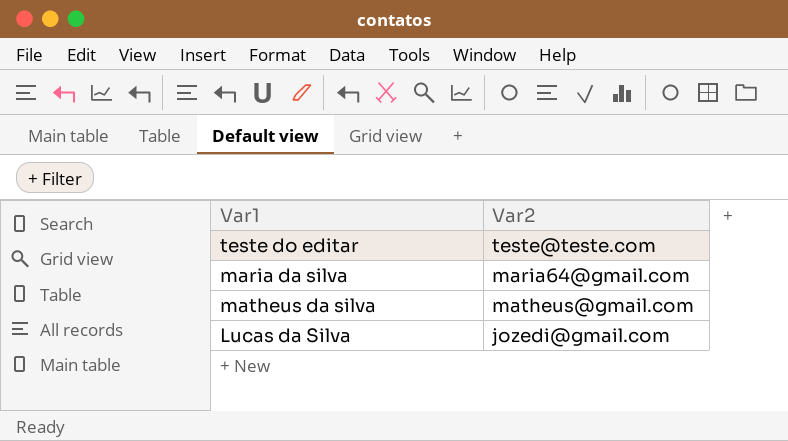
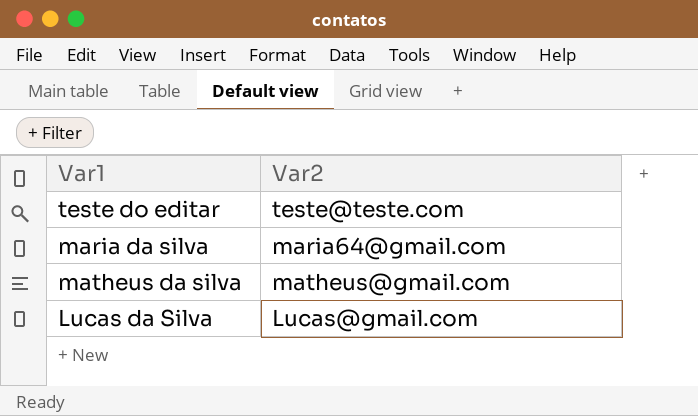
Lucas da Silva | Var2: jozedi@gmail.com -> Lucas@gmail.com

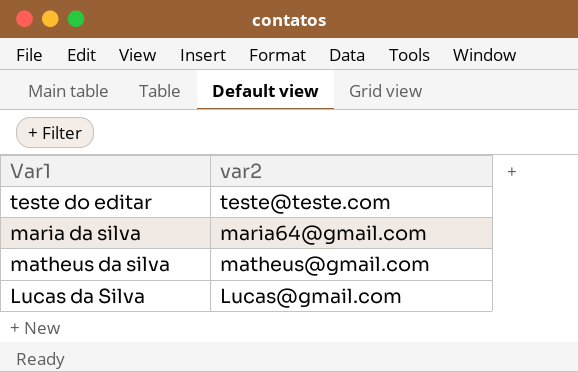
column name: Var2 -> var2

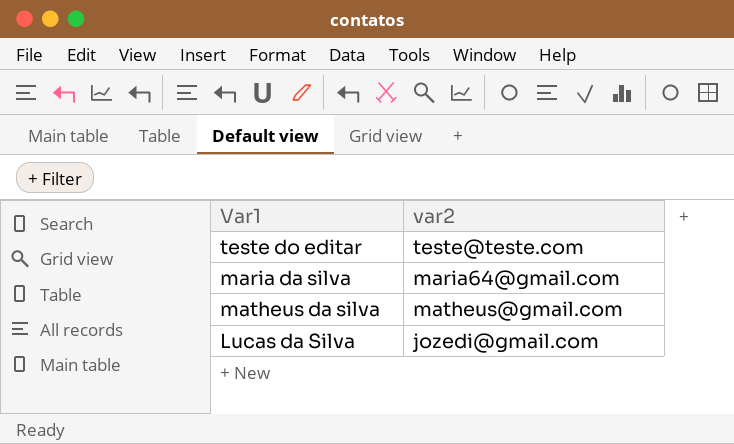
Lucas da Silva | var2: Lucas@gmail.com -> jozedi@gmail.com

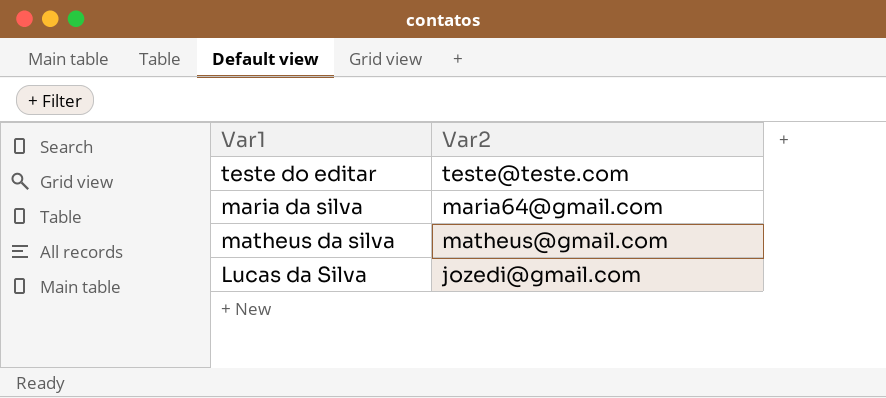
column name: var2 -> Var2

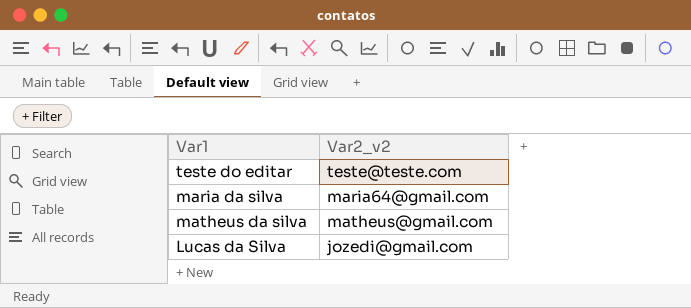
column name: Var2 -> Var2_v2

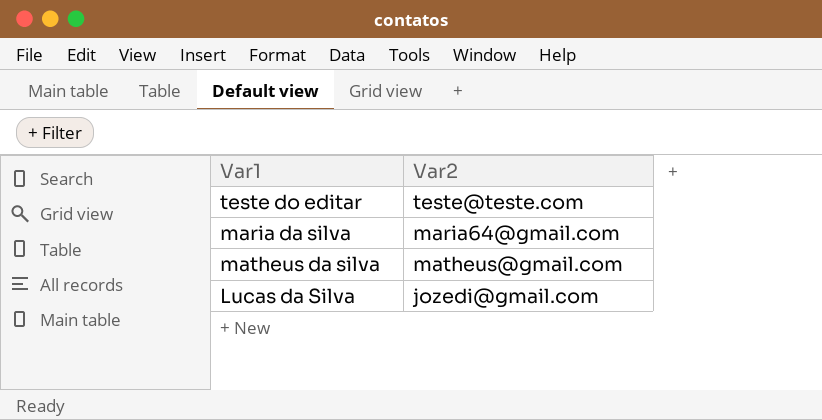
column name: Var2_v2 -> Var2

